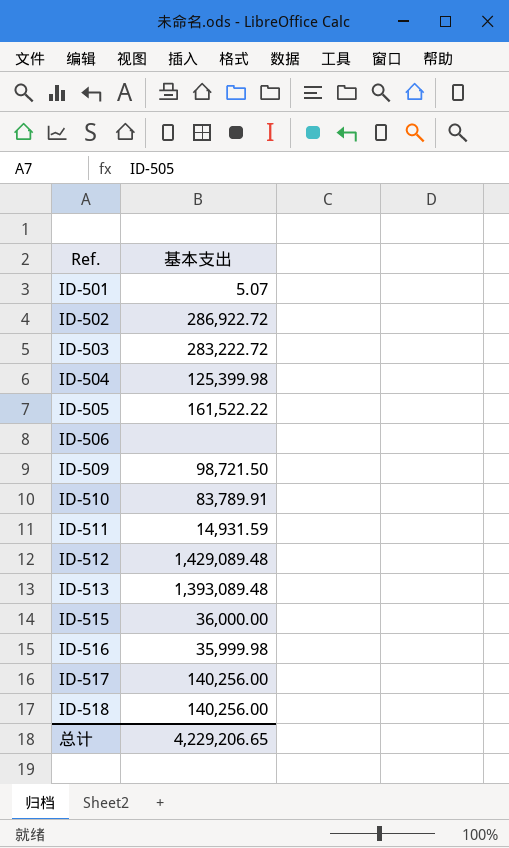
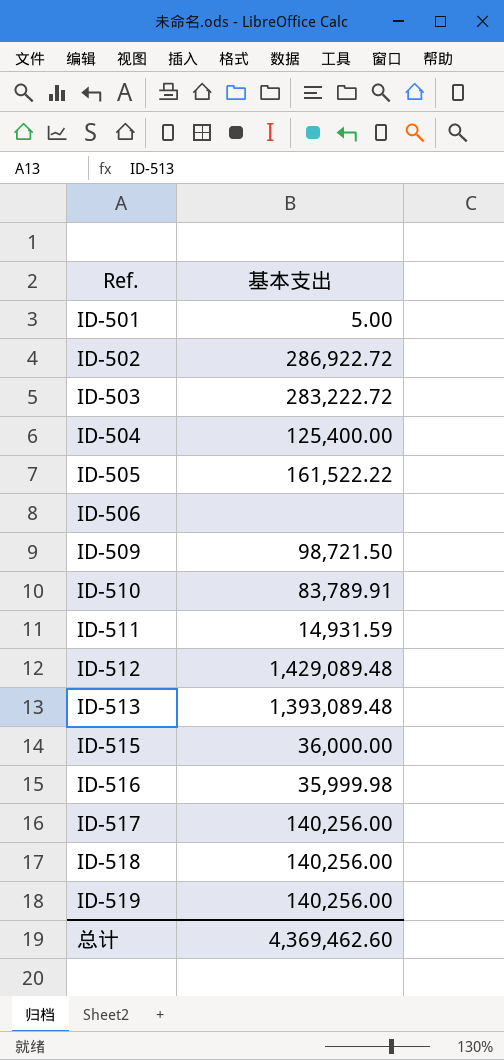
ID-501 | 基本支出: 5.07 -> 5.00
ID-504 | 基本支出: 125,399.98 -> 125,400.00
row ID-519: none -> 140,256.00
总计 | 基本支出: 4,229,206.65 -> 4,369,462.60

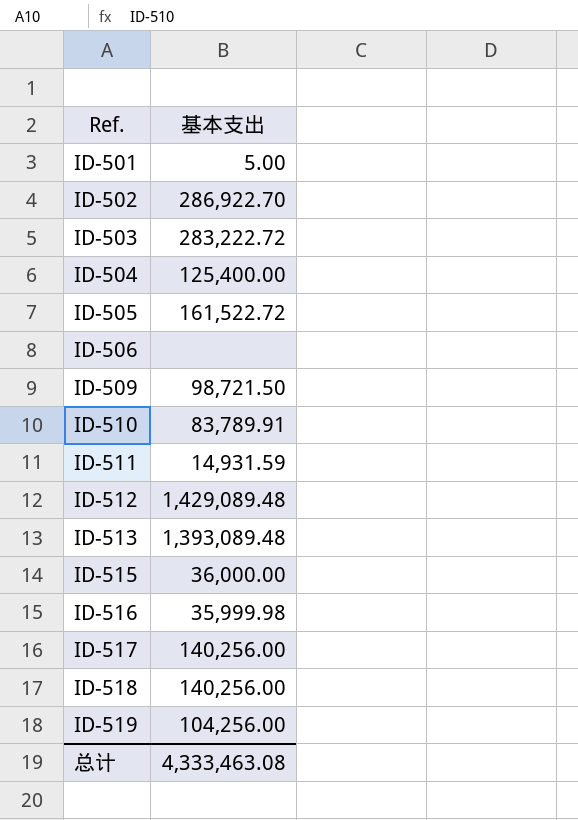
ID-502 | 基本支出: 286,922.72 -> 286,922.70
ID-505 | 基本支出: 161,522.22 -> 161,522.72
ID-519 | 基本支出: 140,256.00 -> 104,256.00
总计 | 基本支出: 4,369,462.60 -> 4,333,463.08

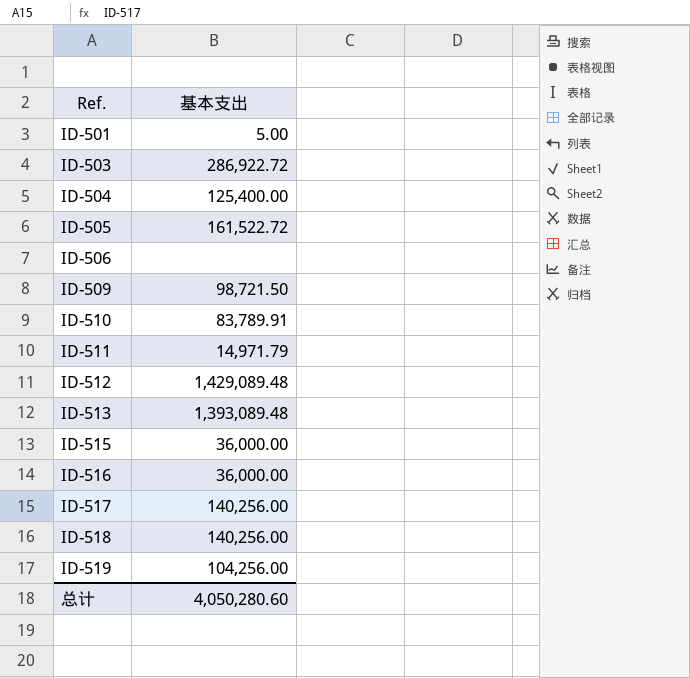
row ID-502: 286,922.70 -> none
ID-503 | 基本支出: 283,222.72 -> 286,922.72
ID-511 | 基本支出: 14,931.59 -> 14,971.79
ID-516 | 基本支出: 35,999.98 -> 36,000.00
总计 | 基本支出: 4,333,463.08 -> 4,050,280.60

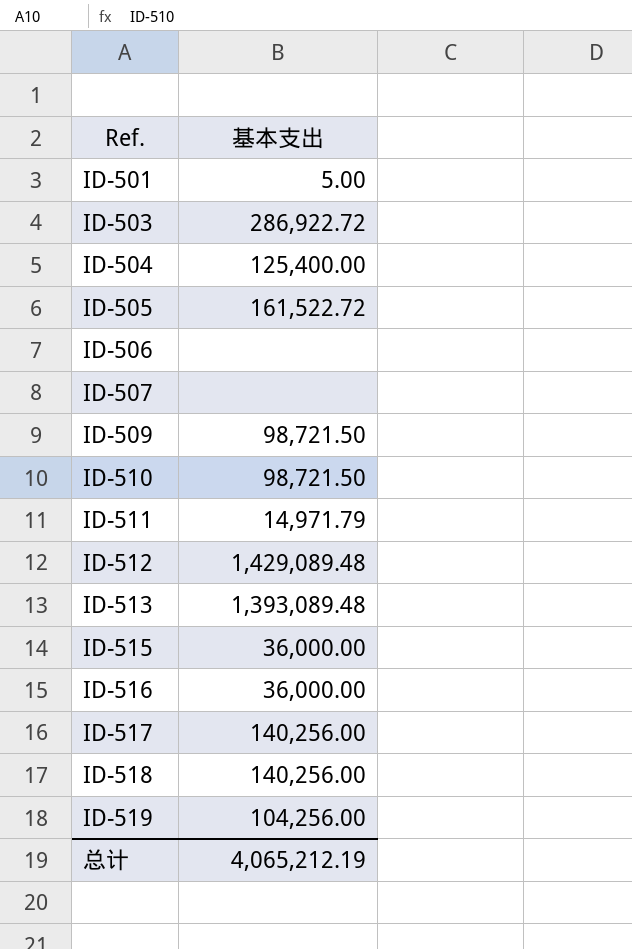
row ID-507: none -> none
ID-510 | 基本支出: 83,789.91 -> 98,721.50
总计 | 基本支出: 4,050,280.60 -> 4,065,212.19

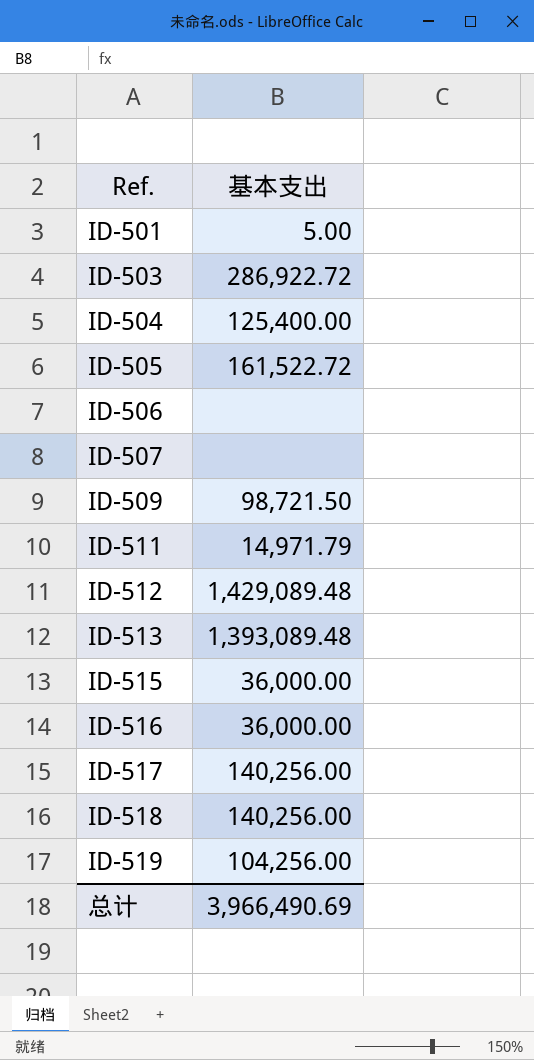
row ID-510: 98,721.50 -> none
总计 | 基本支出: 4,065,212.19 -> 3,966,490.69

